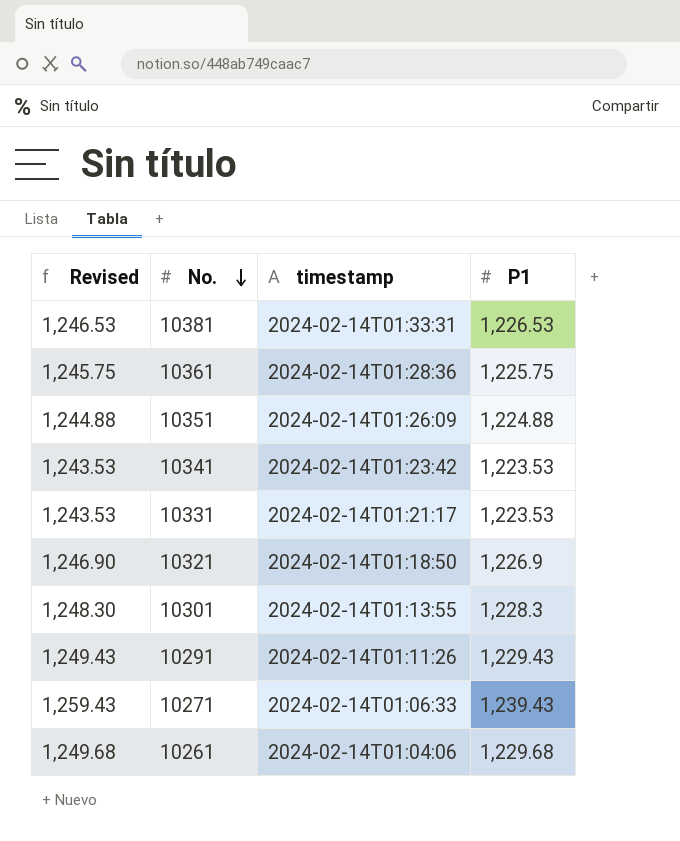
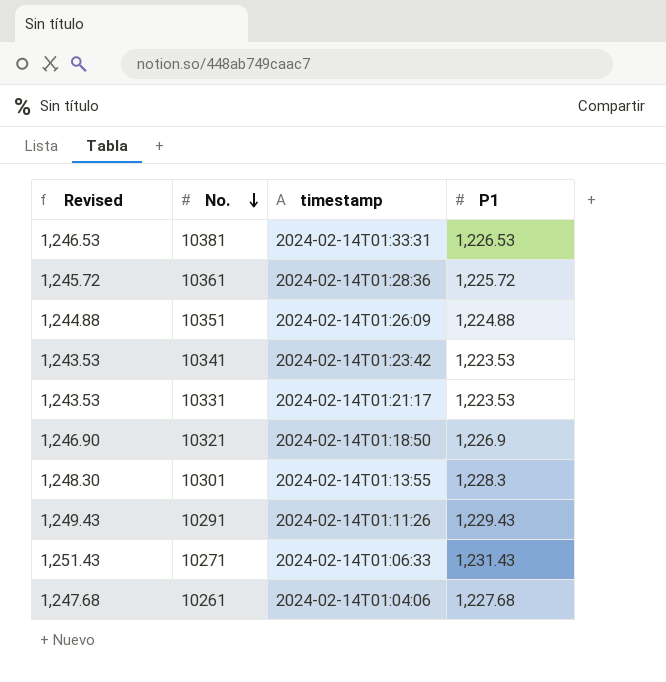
10361 | Revised: 1,245.75 -> 1,245.72
10361 | P1: 1,225.75 -> 1,225.72
10271 | Revised: 1,259.43 -> 1,251.43
10271 | P1: 1,239.43 -> 1,231.43
10261 | Revised: 1,249.68 -> 1,247.68
10261 | P1: 1,229.68 -> 1,227.68

